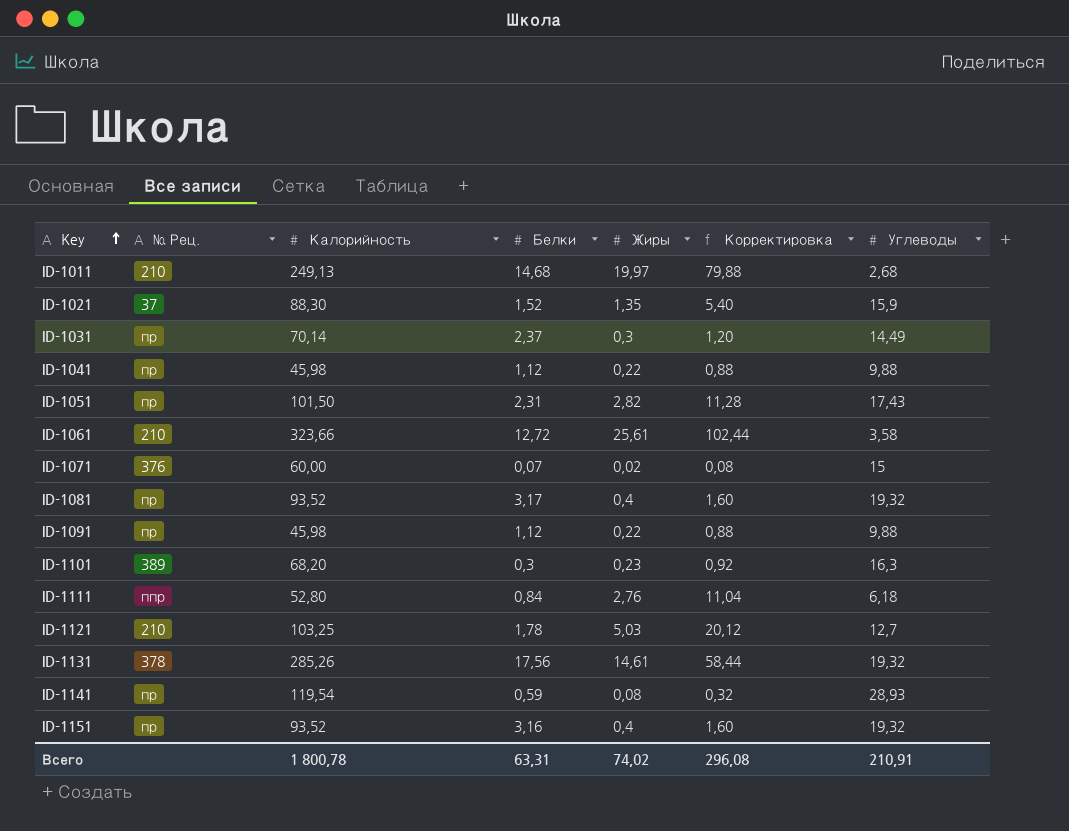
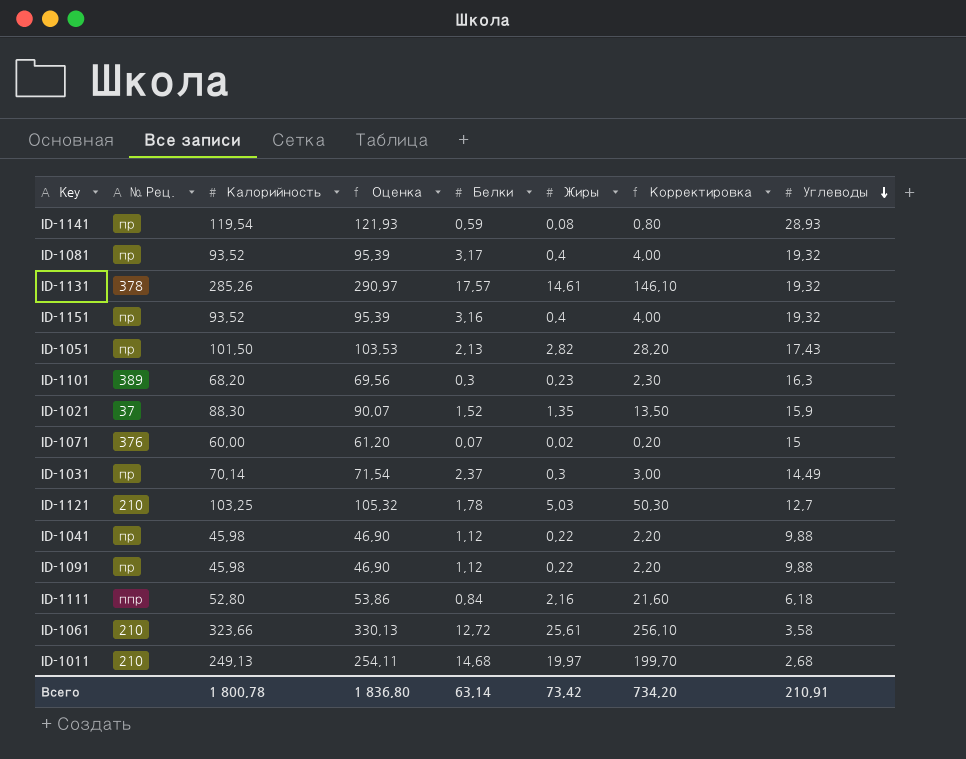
row order: Key ascending -> Углеводы descending
column Оценка | formula: none -> [Калорийность] * 1,02
column Корректировка | formula: [Жиры] * 4 -> [Жиры] * 10
ID-1131 | Белки: 17,56 -> 17,57
ID-1051 | Белки: 2,31 -> 2,13
ID-1111 | Жиры: 2,76 -> 2,16
Всего | Белки: 63,31 -> 63,14
Всего | Жиры: 74,02 -> 73,42
Всего | Корректировка: 296,08 -> 734,20

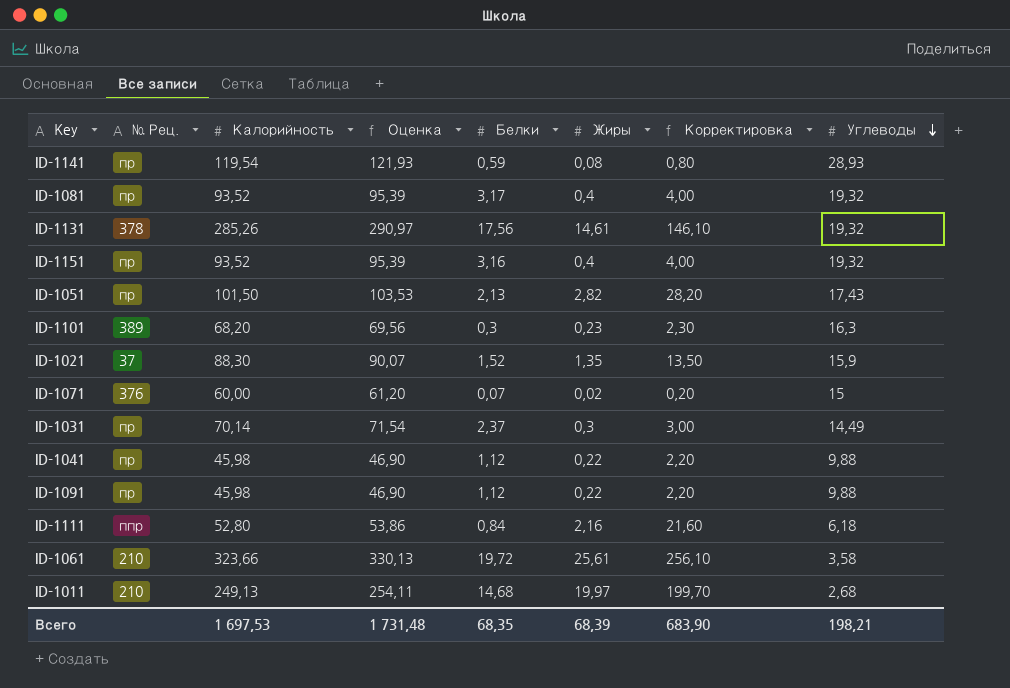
row ID-1121: 210 | 103,25 | 105,32 | 1,78 | 5,03 | 50,30 | 12,7 -> none
ID-1131 | Белки: 17,57 -> 17,56
ID-1061 | Белки: 12,72 -> 19,72
Всего | Калорийность: 1 800,78 -> 1 697,53
Всего | Оценка: 1 836,80 -> 1 731,48
Всего | Белки: 63,14 -> 68,35
Всего | Жиры: 73,42 -> 68,39
Всего | Корректировка: 734,20 -> 683,90
Всего | Углеводы: 210,91 -> 198,21

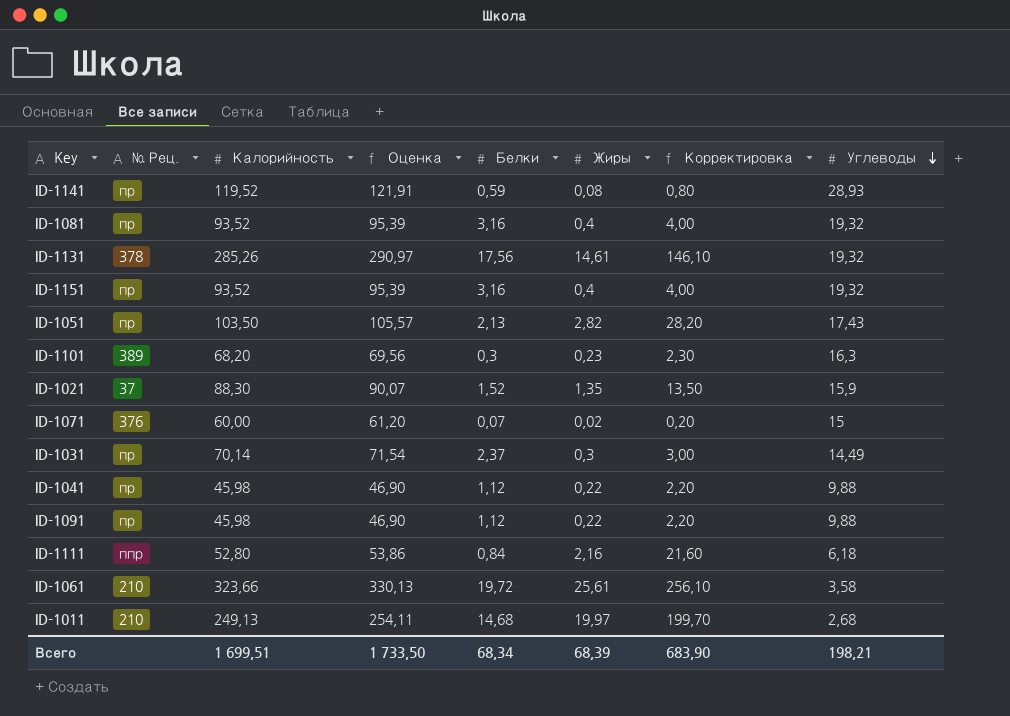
ID-1141 | Калорийность: 119,54 -> 119,52
ID-1141 | Оценка: 121,93 -> 121,91
ID-1081 | Белки: 3,17 -> 3,16
ID-1051 | Калорийность: 101,50 -> 103,50
ID-1051 | Оценка: 103,53 -> 105,57
Всего | Калорийность: 1 697,53 -> 1 699,51
Всего | Оценка: 1 731,48 -> 1 733,50
Всего | Белки: 68,35 -> 68,34

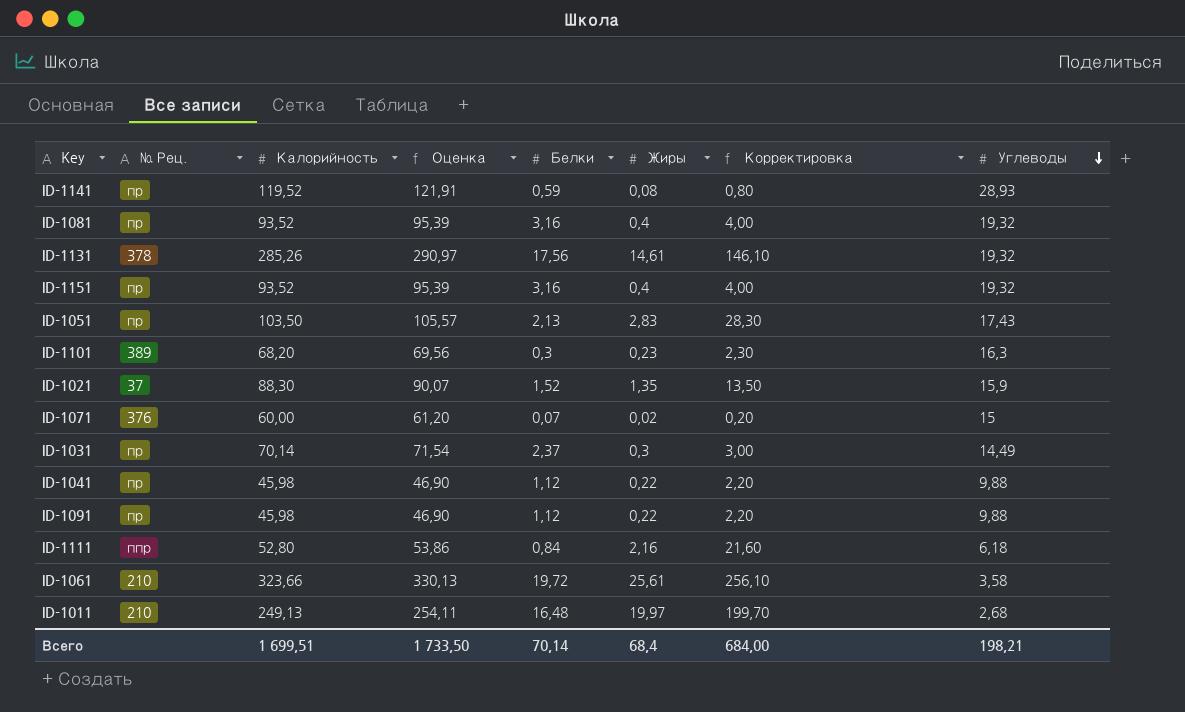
ID-1051 | Жиры: 2,82 -> 2,83
ID-1051 | Корректировка: 28,20 -> 28,30
ID-1011 | Белки: 14,68 -> 16,48
Всего | Белки: 68,34 -> 70,14
Всего | Жиры: 68,39 -> 68,4
Всего | Корректировка: 683,90 -> 684,00

